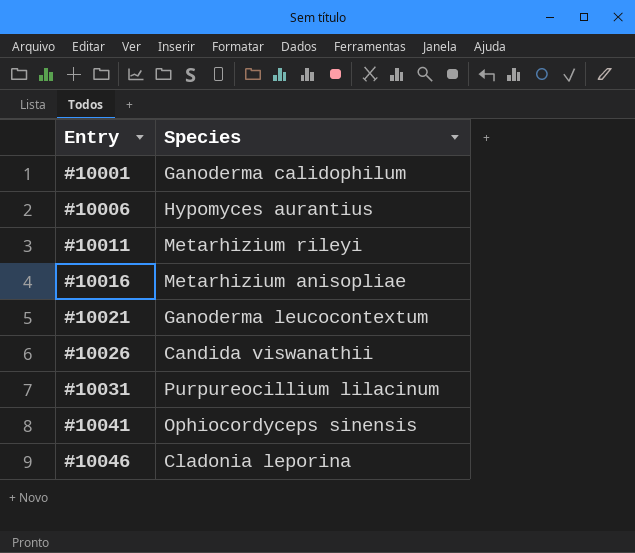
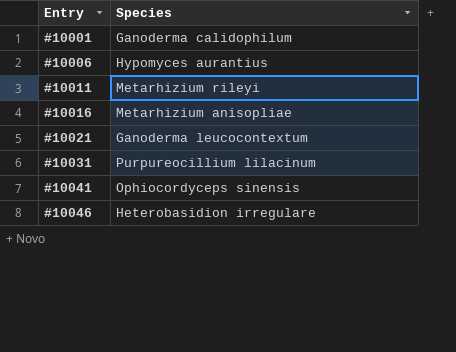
row #10026: Candida viswanathii -> none
#10046 | Species: Cladonia leporina -> Heterobasidion irregulare

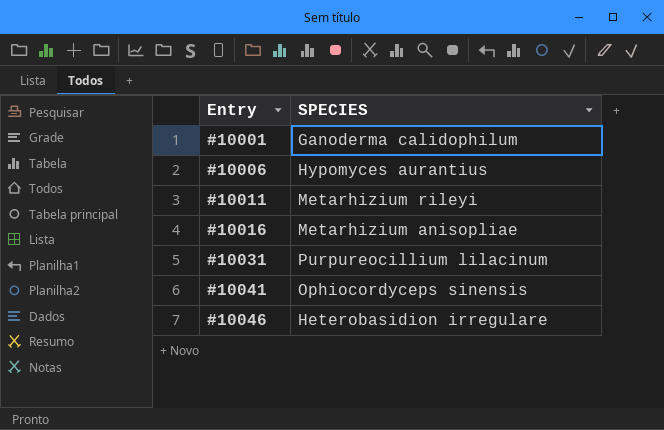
column name: Species -> SPECIES
row #10021: Ganoderma leucocontextum -> none

